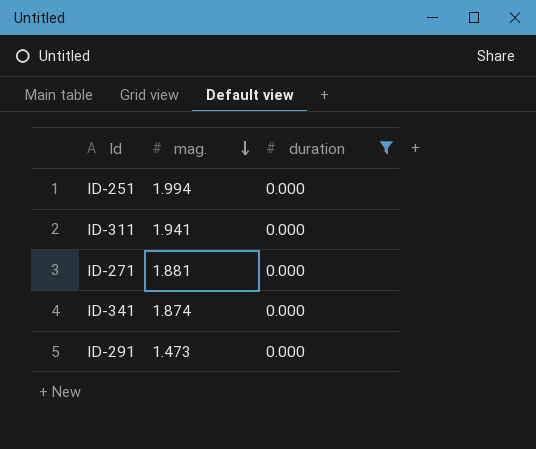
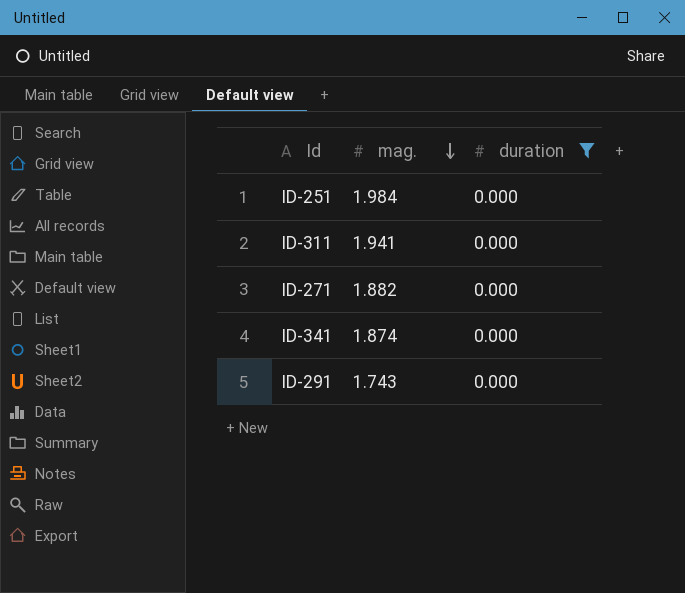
ID-251 | mag.: 1.994 -> 1.984
ID-271 | mag.: 1.881 -> 1.882
ID-291 | mag.: 1.473 -> 1.743

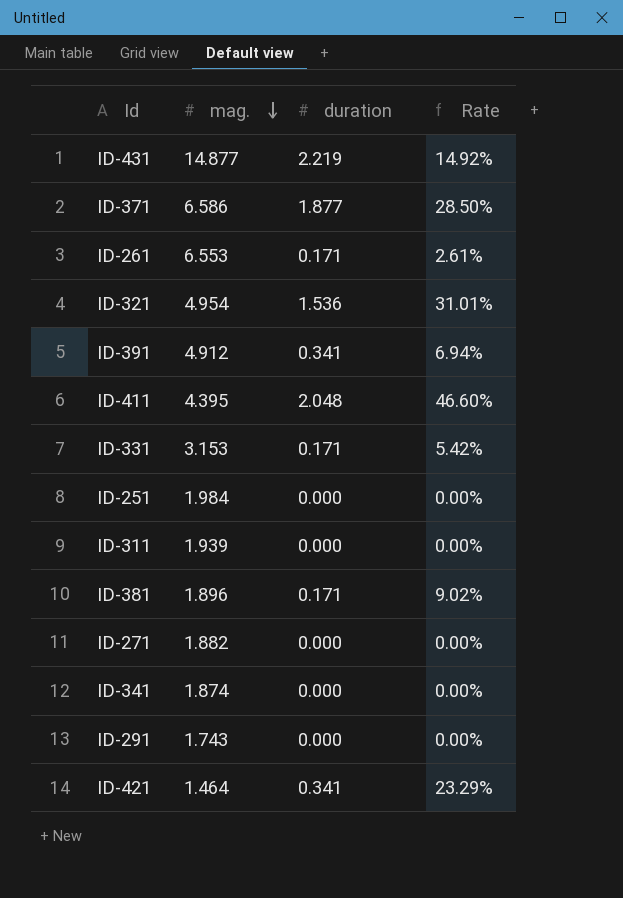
filter: duration = 0.000 -> none
column Rate | formula: none -> [duration] / [mag.]
ID-311 | mag.: 1.941 -> 1.939

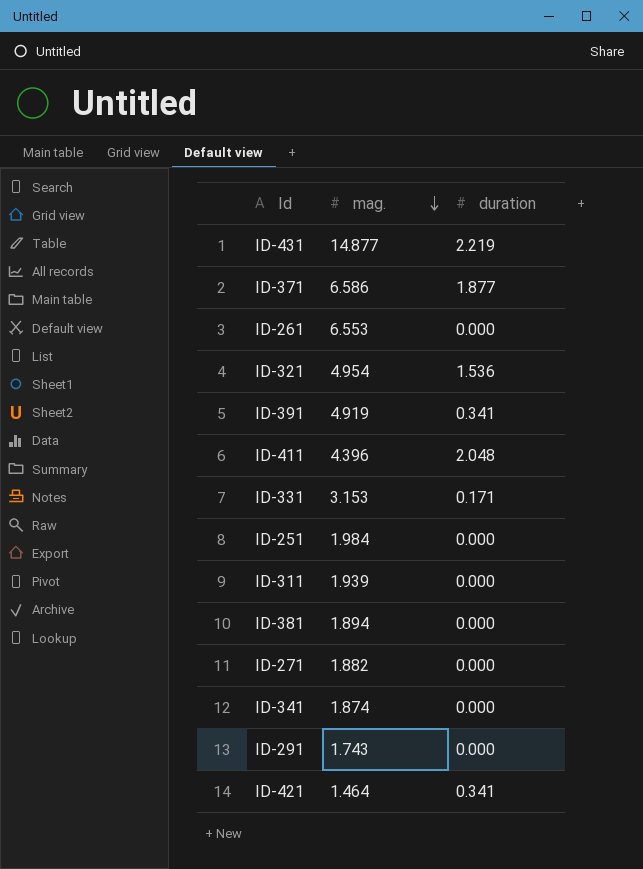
column Rate | formula: [duration] / [mag.] -> none
ID-261 | duration: 0.171 -> 0.000
ID-391 | mag.: 4.912 -> 4.919
ID-411 | mag.: 4.395 -> 4.396
ID-381 | mag.: 1.896 -> 1.894
ID-381 | duration: 0.171 -> 0.000

